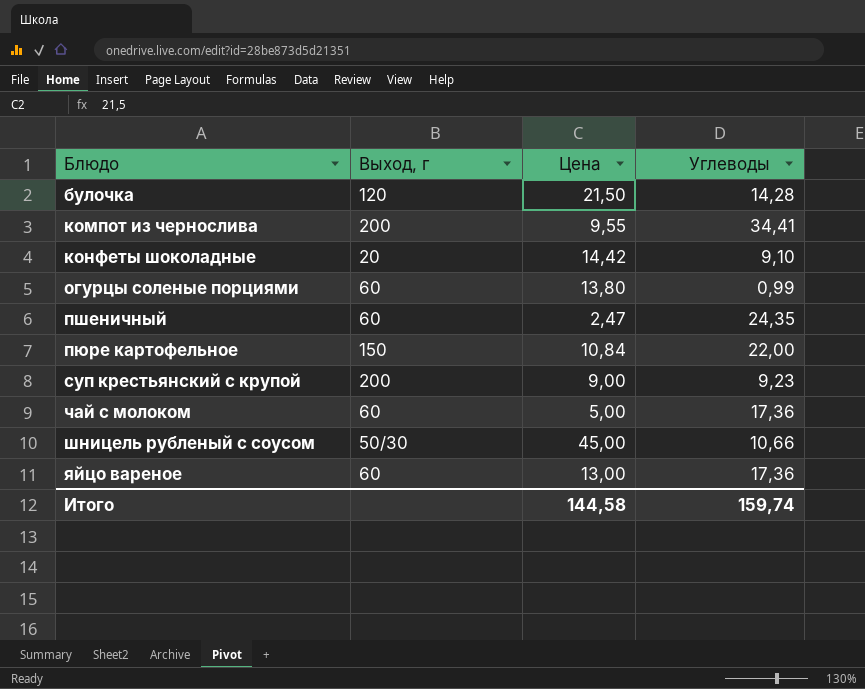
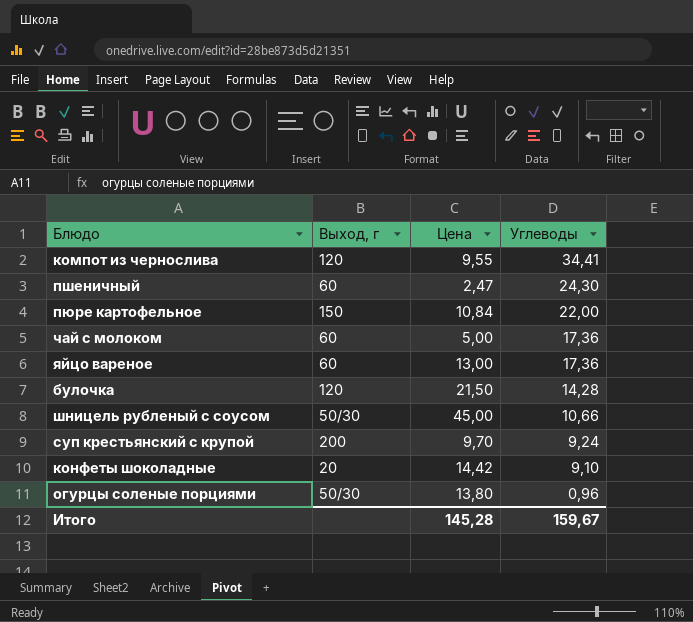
row order: Блюдо ascending -> Углеводы descending
компот из чернослива | Выход, г: 200 -> 120
пшеничный | Углеводы: 24,35 -> 24,30
суп крестьянский с крупой | Цена: 9,00 -> 9,70
суп крестьянский с крупой | Углеводы: 9,23 -> 9,24
огурцы соленые порциями | Выход, г: 60 -> 50/30
огурцы соленые порциями | Углеводы: 0,99 -> 0,96
Итого | Цена: 144,58 -> 145,28
Итого | Углеводы: 159,74 -> 159,67

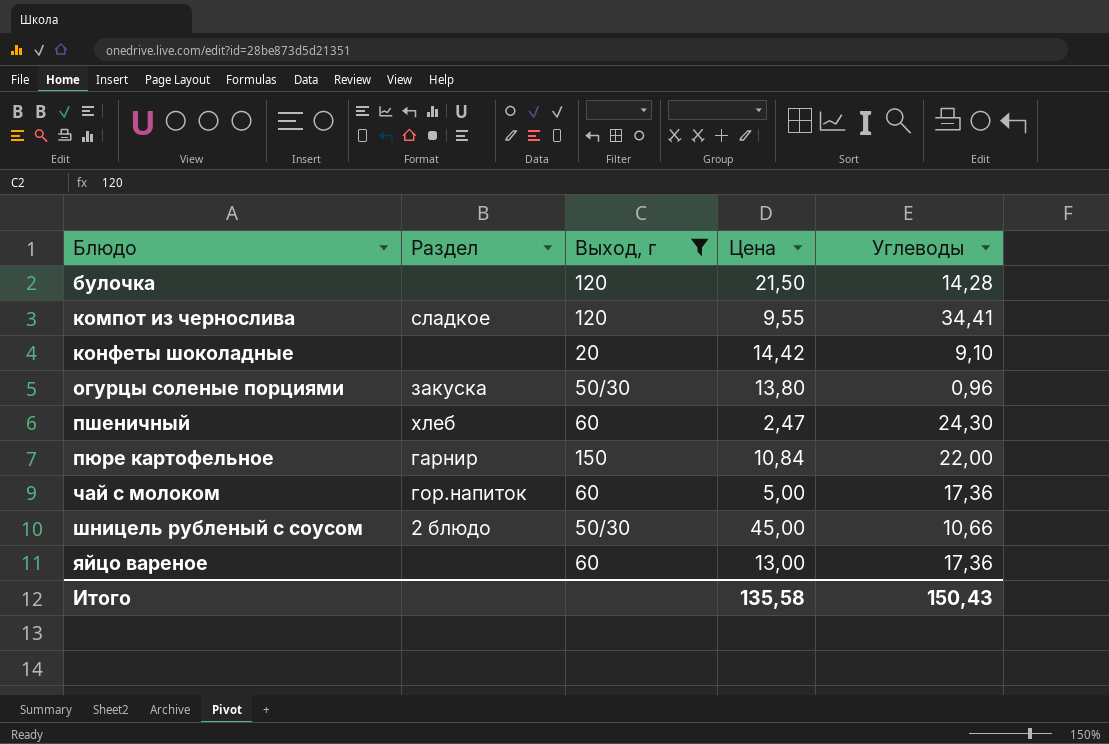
filter: none -> Выход, г != 200
row order: Углеводы descending -> Блюдо ascending
column Раздел | position: none -> 2
Итого | Цена: 145,28 -> 135,58
Итого | Углеводы: 159,67 -> 150,43

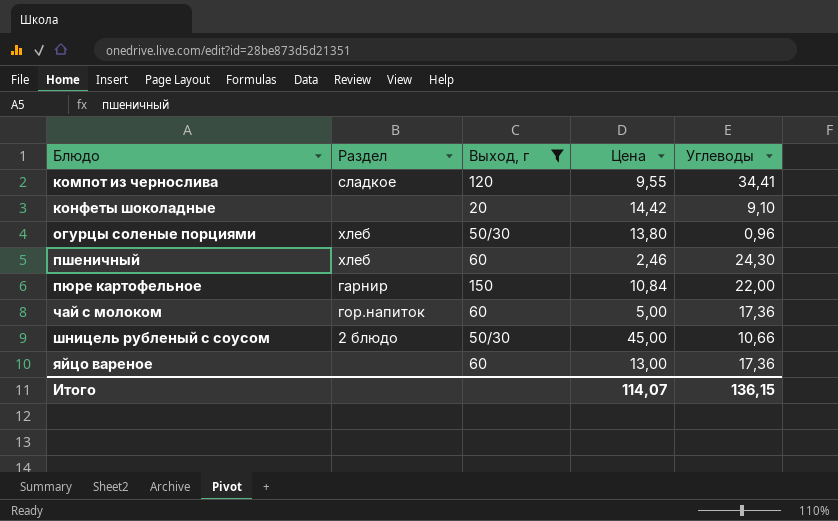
row булочка: none | 120 | 21,50 | 14,28 -> none
огурцы соленые порциями | Раздел: закуска -> хлеб
пшеничный | Цена: 2,47 -> 2,46
Итого | Цена: 135,58 -> 114,07
Итого | Углеводы: 150,43 -> 136,15

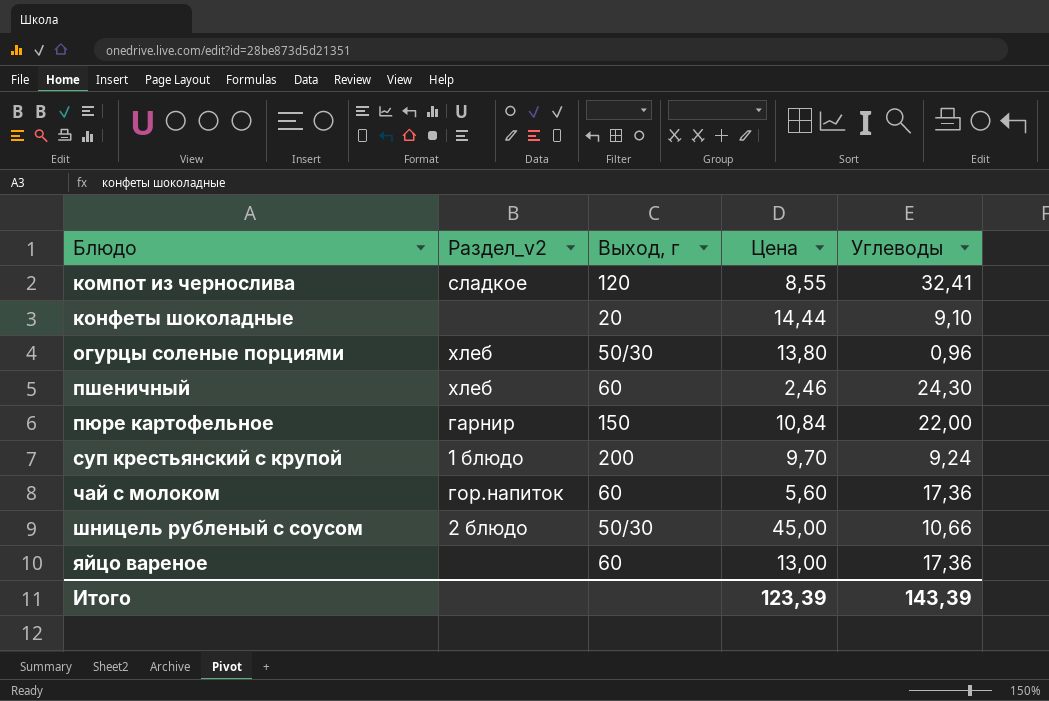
filter: Выход, г != 200 -> none
column name: Раздел -> Раздел_v2
компот из чернослива | Цена: 9,55 -> 8,55
компот из чернослива | Углеводы: 34,41 -> 32,41
конфеты шоколадные | Цена: 14,42 -> 14,44
чай с молоком | Цена: 5,00 -> 5,60
Итого | Цена: 114,07 -> 123,39
Итого | Углеводы: 136,15 -> 143,39

